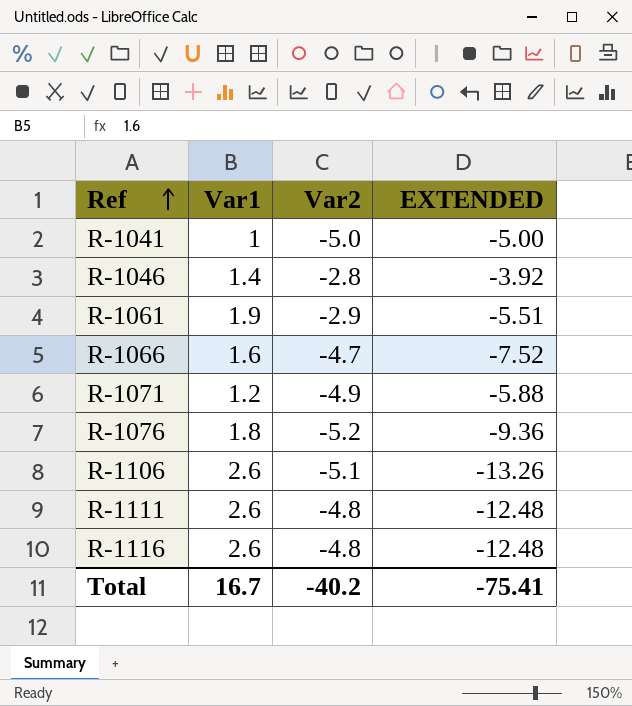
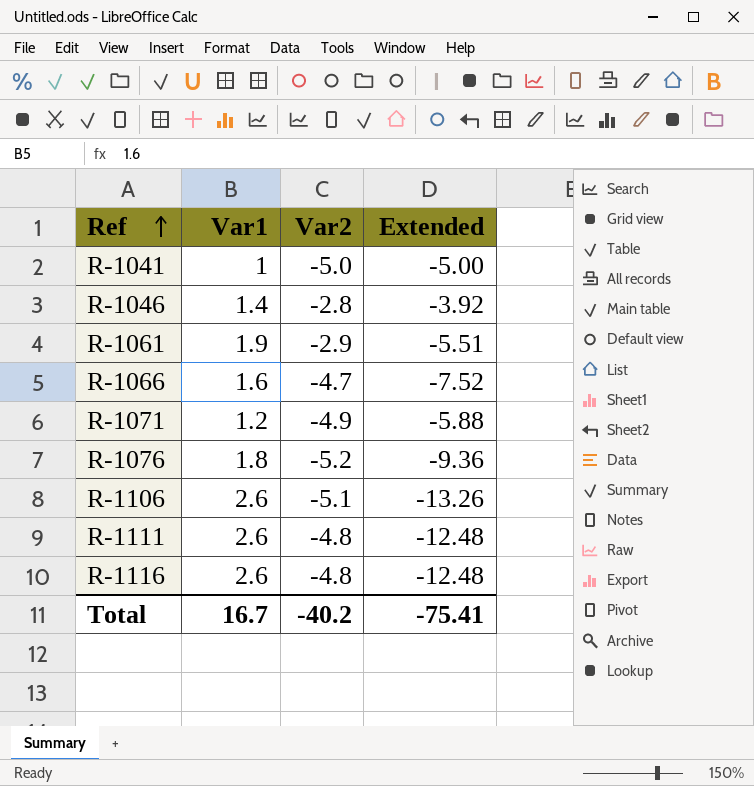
column name: EXTENDED -> Extended

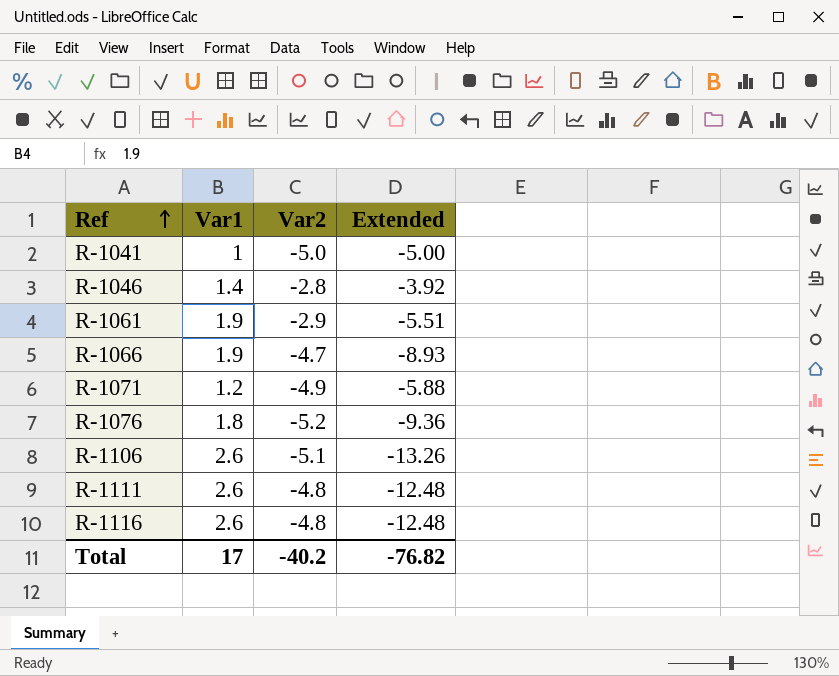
R-1066 | Var1: 1.6 -> 1.9
R-1066 | Extended: -7.52 -> -8.93
Total | Var1: 16.7 -> 17
Total | Extended: -75.41 -> -76.82

